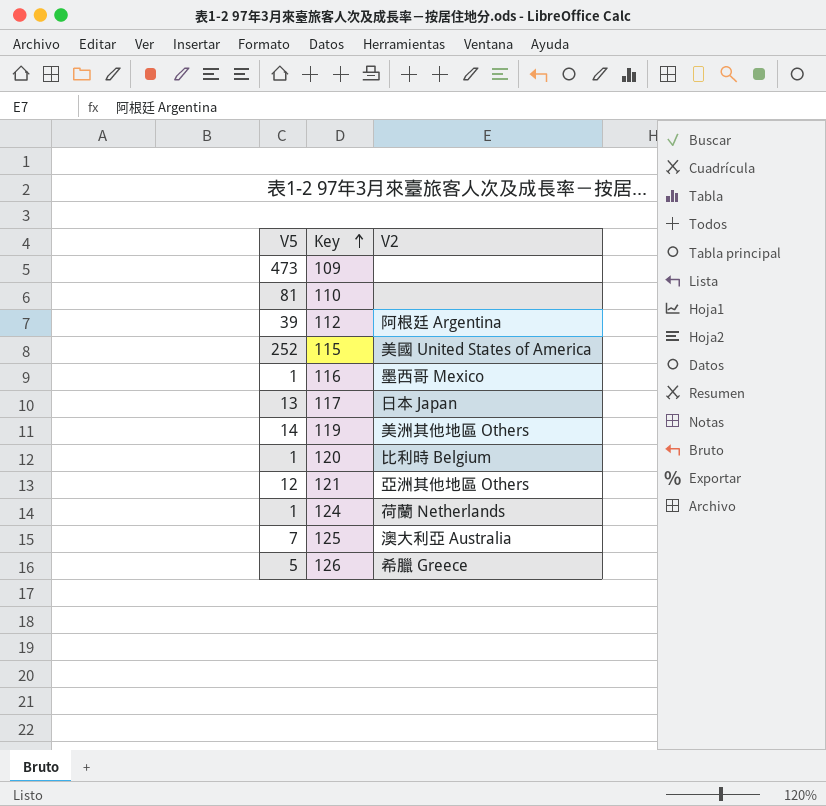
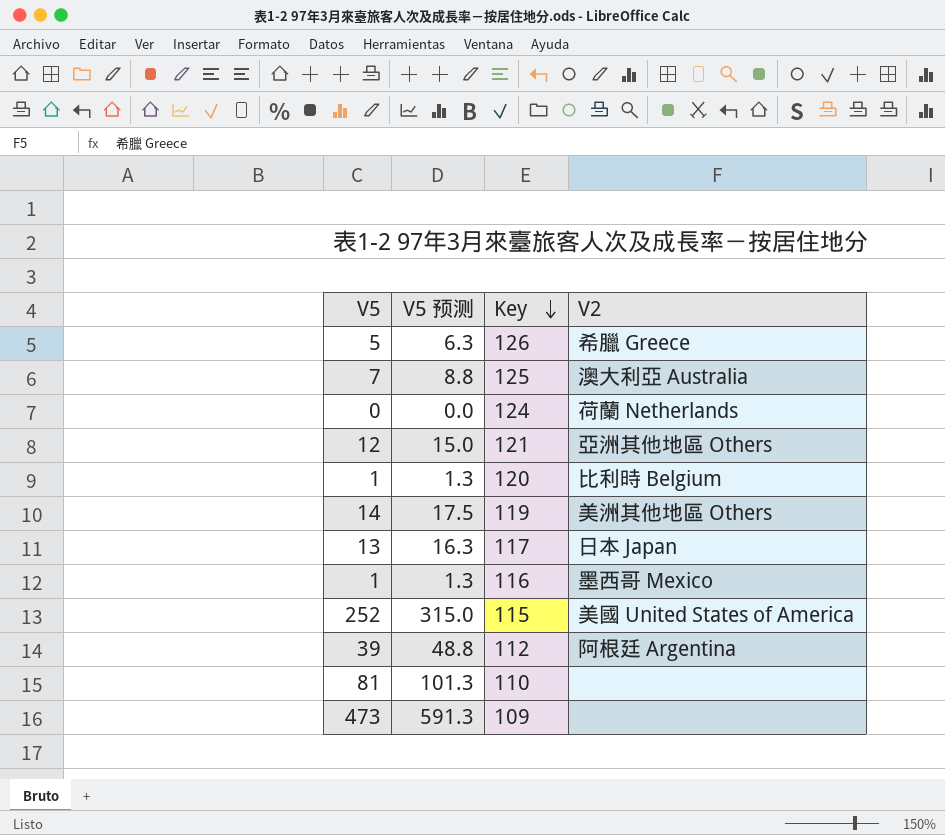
row order: Key ascending -> Key descending
column V5 预测 | formula: none -> [V5] * 1.25
124 | V5: 1 -> 0

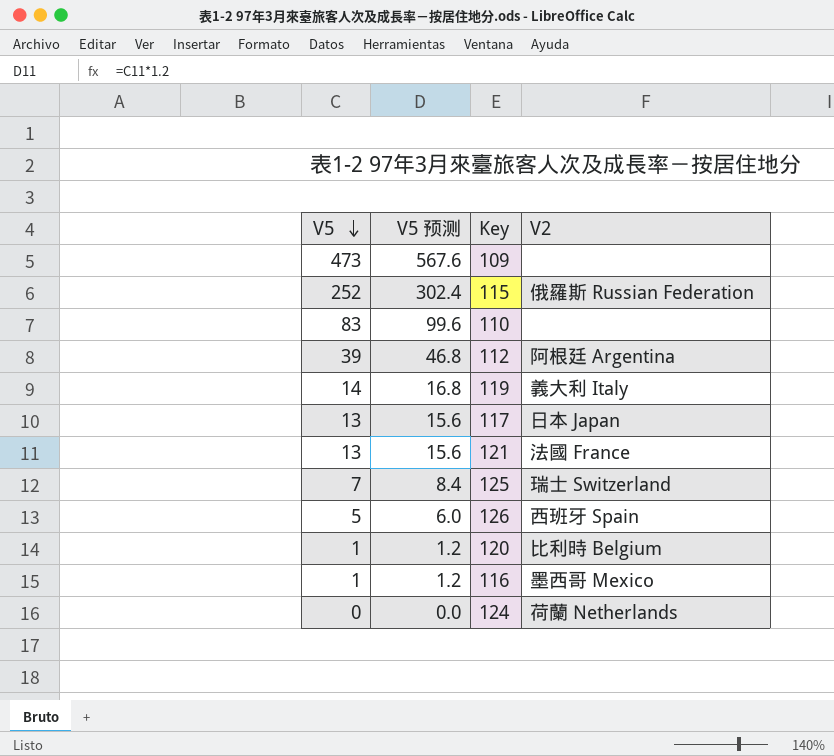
row order: Key descending -> V5 descending
column V5 预测 | formula: [V5] * 1.25 -> [V5] * 1.2
115 | V2: 美國 United States of America -> 俄羅斯 Russian Federation
110 | V5: 81 -> 83
119 | V2: 美洲其他地區 Others -> 義大利 Italy
121 | V5: 12 -> 13
121 | V2: 亞洲其他地區 Others -> 法國 France
125 | V2: 澳大利亞 Australia -> 瑞士 Switzerland
126 | V2: 希臘 Greece -> 西班牙 Spain

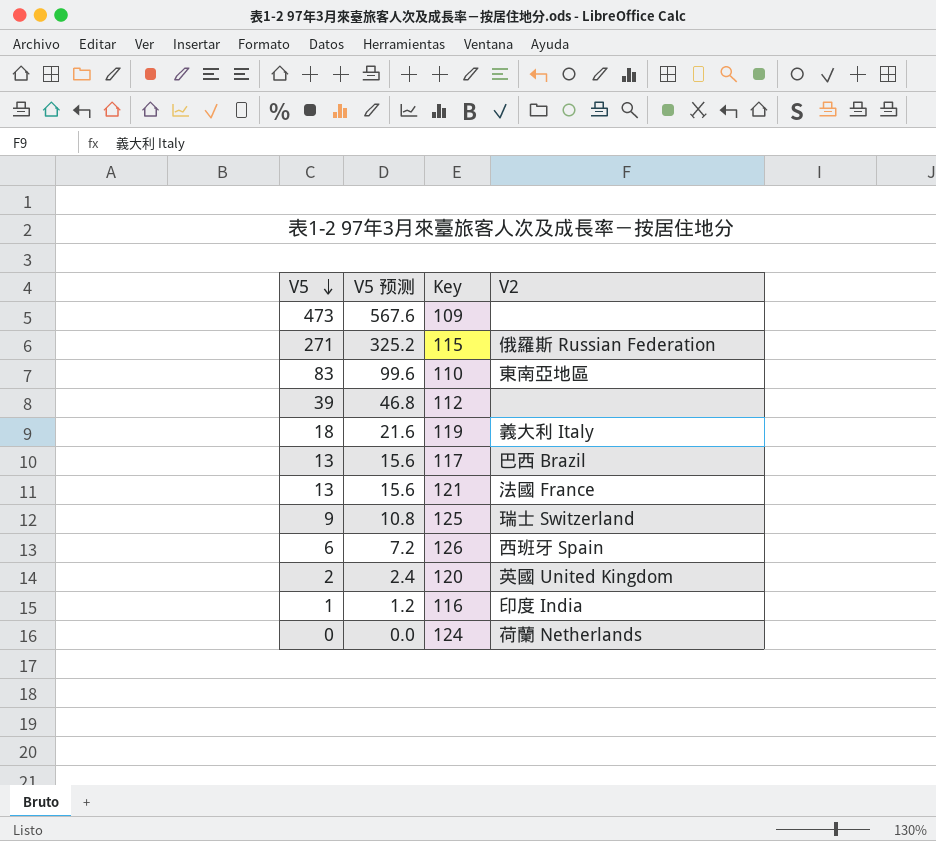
115 | V5: 252 -> 271
115 | V5 预测: 302.4 -> 325.2
110 | V2: none -> 東南亞地區
112 | V2: 阿根廷 Argentina -> none
119 | V5: 14 -> 18
119 | V5 预测: 16.8 -> 21.6
117 | V2: 日本 Japan -> 巴西 Brazil
125 | V5: 7 -> 9
125 | V5 预测: 8.4 -> 10.8
126 | V5: 5 -> 6
126 | V5 预测: 6.0 -> 7.2
120 | V5: 1 -> 2
120 | V5 预测: 1.2 -> 2.4
120 | V2: 比利時 Belgium -> 英國 United Kingdom
116 | V2: 墨西哥 Mexico -> 印度 India

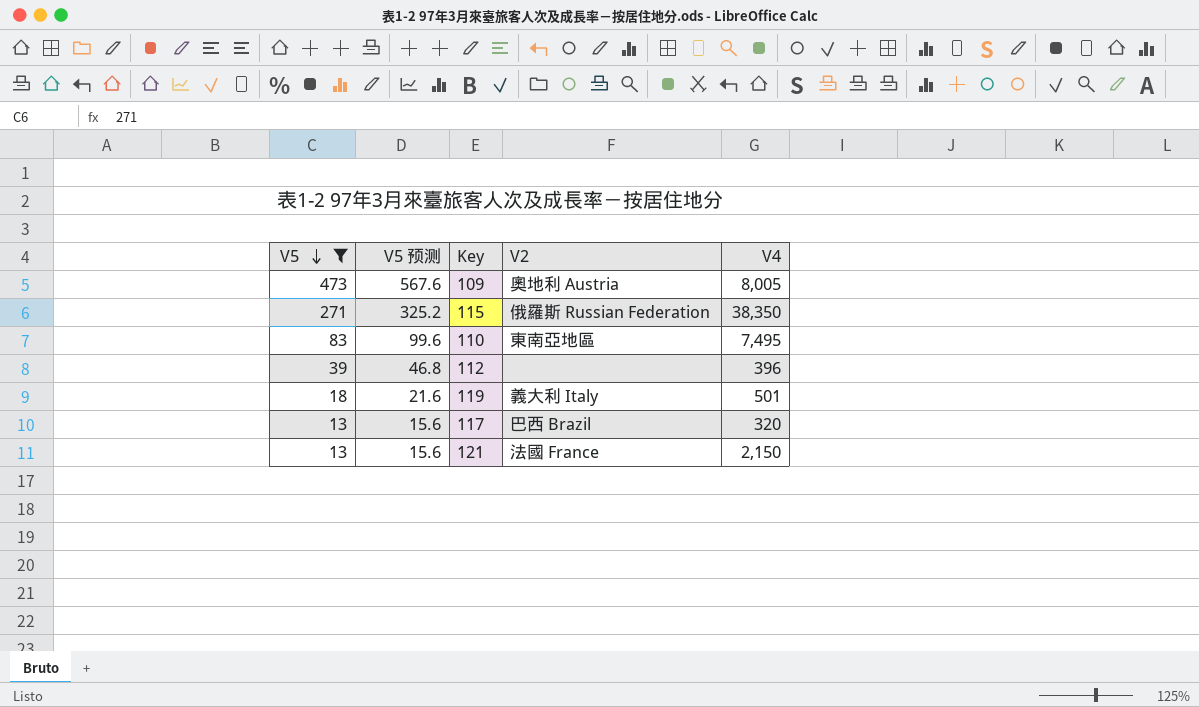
filter: none -> V5 >= 13
column V4 | position: none -> 5
109 | V2: none -> 奧地利 Austria

